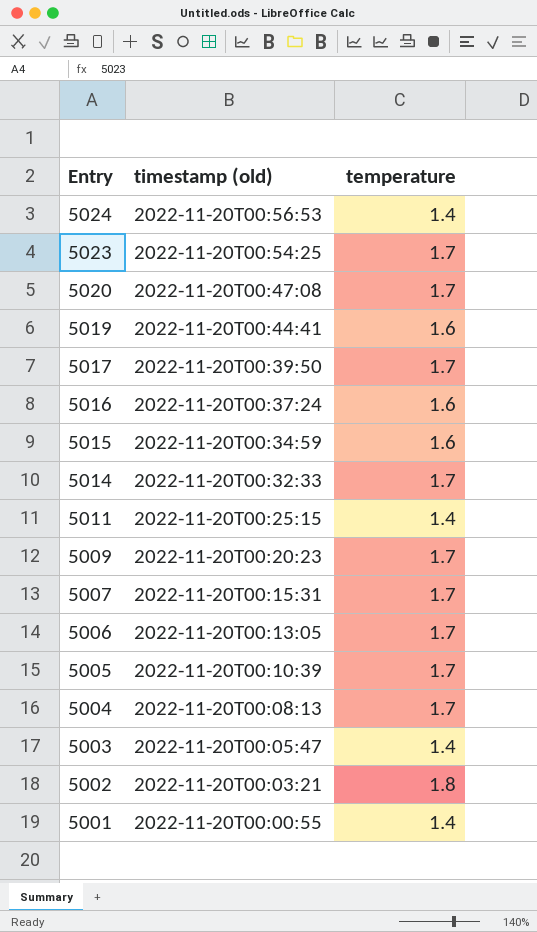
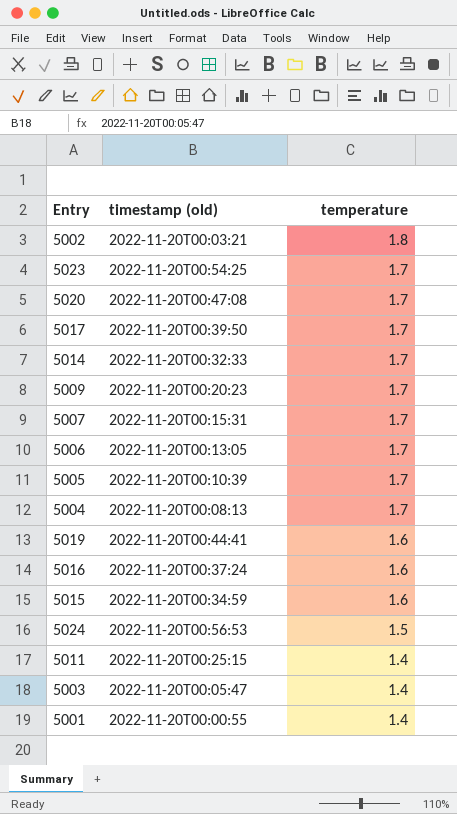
row order: Entry descending -> temperature descending
5024 | temperature: 1.4 -> 1.5

